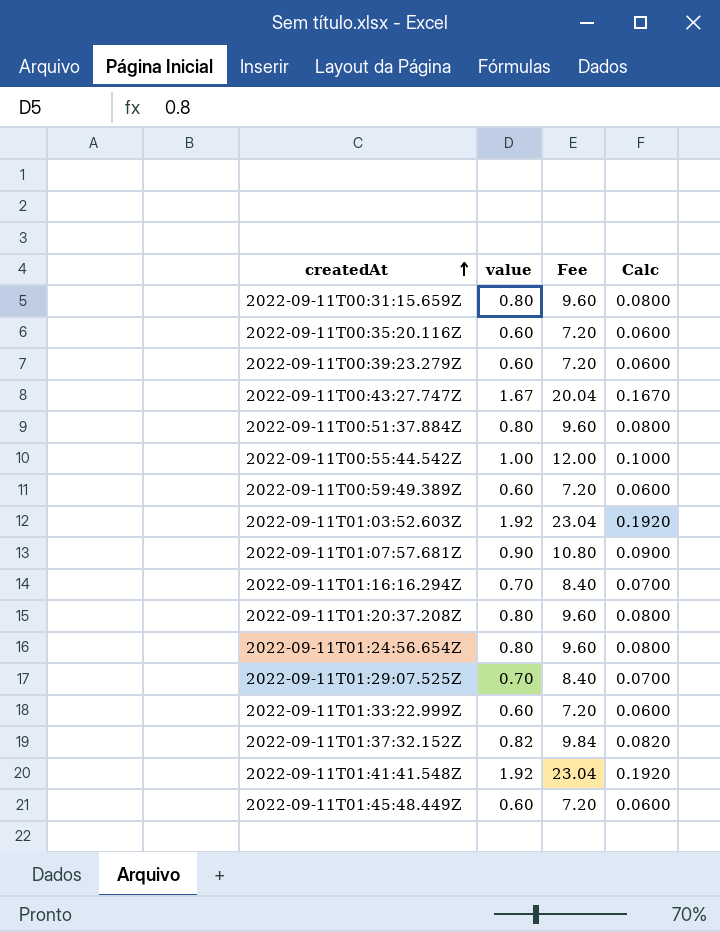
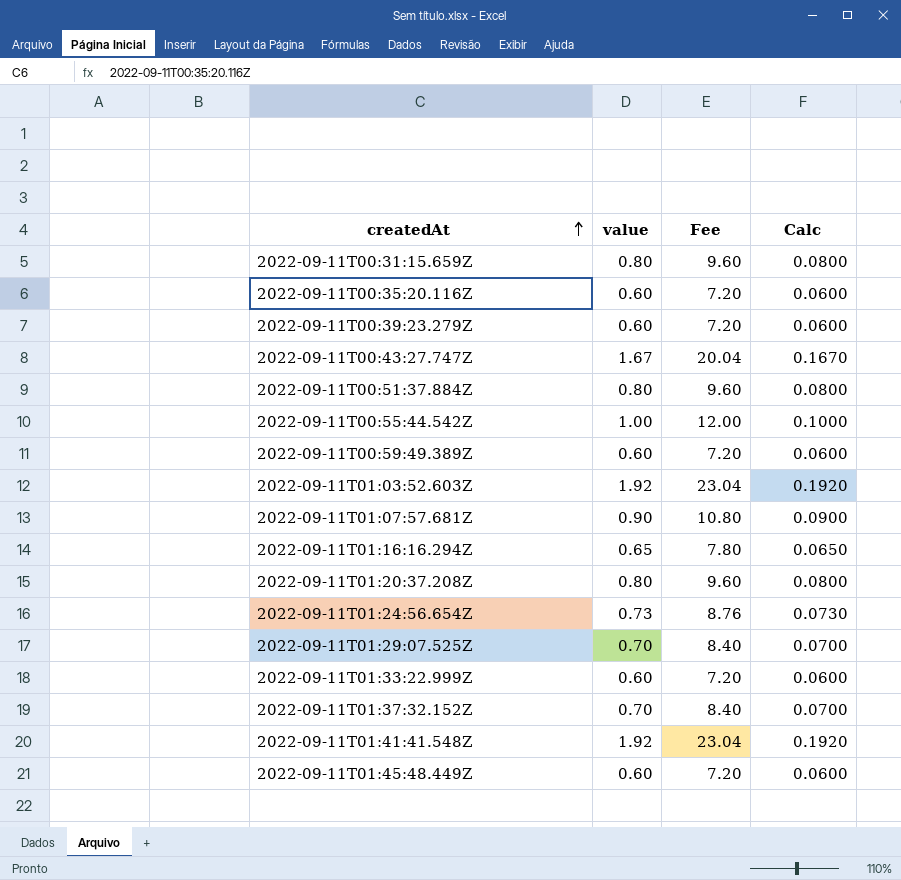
2022-09-11T01:16:16.294Z | value: 0.70 -> 0.65
2022-09-11T01:16:16.294Z | Fee: 8.40 -> 7.80
2022-09-11T01:16:16.294Z | Calc: 0.0700 -> 0.0650
2022-09-11T01:24:56.654Z | value: 0.80 -> 0.73
2022-09-11T01:24:56.654Z | Fee: 9.60 -> 8.76
2022-09-11T01:24:56.654Z | Calc: 0.0800 -> 0.0730
2022-09-11T01:37:32.152Z | value: 0.82 -> 0.70
2022-09-11T01:37:32.152Z | Fee: 9.84 -> 8.40
2022-09-11T01:37:32.152Z | Calc: 0.0820 -> 0.0700

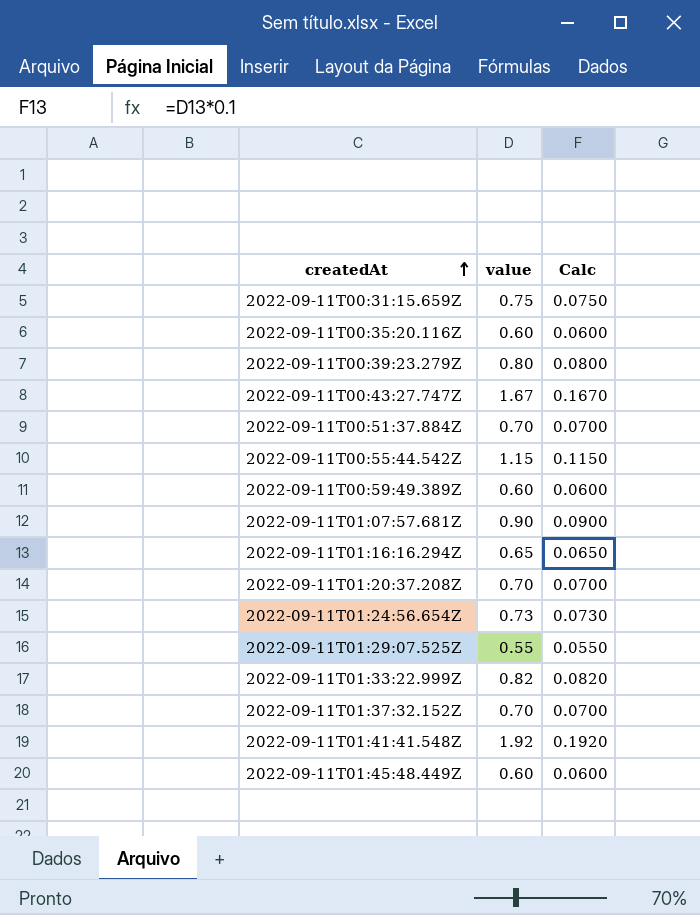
column Fee | formula: [value] * 12 -> none
row 2022-09-11T01:03:52.603Z: 1.92 | 23.04 | 0.1920 -> none
2022-09-11T00:31:15.659Z | value: 0.80 -> 0.75
2022-09-11T00:31:15.659Z | Calc: 0.0800 -> 0.0750
2022-09-11T00:39:23.279Z | value: 0.60 -> 0.80
2022-09-11T00:39:23.279Z | Calc: 0.0600 -> 0.0800
2022-09-11T00:51:37.884Z | value: 0.80 -> 0.70
2022-09-11T00:51:37.884Z | Calc: 0.0800 -> 0.0700
2022-09-11T00:55:44.542Z | value: 1.00 -> 1.15
2022-09-11T00:55:44.542Z | Calc: 0.1000 -> 0.1150
2022-09-11T01:20:37.208Z | value: 0.80 -> 0.70
2022-09-11T01:20:37.208Z | Calc: 0.0800 -> 0.0700
2022-09-11T01:29:07.525Z | value: 0.70 -> 0.55
2022-09-11T01:29:07.525Z | Calc: 0.0700 -> 0.0550
2022-09-11T01:33:22.999Z | value: 0.60 -> 0.82
2022-09-11T01:33:22.999Z | Calc: 0.0600 -> 0.0820

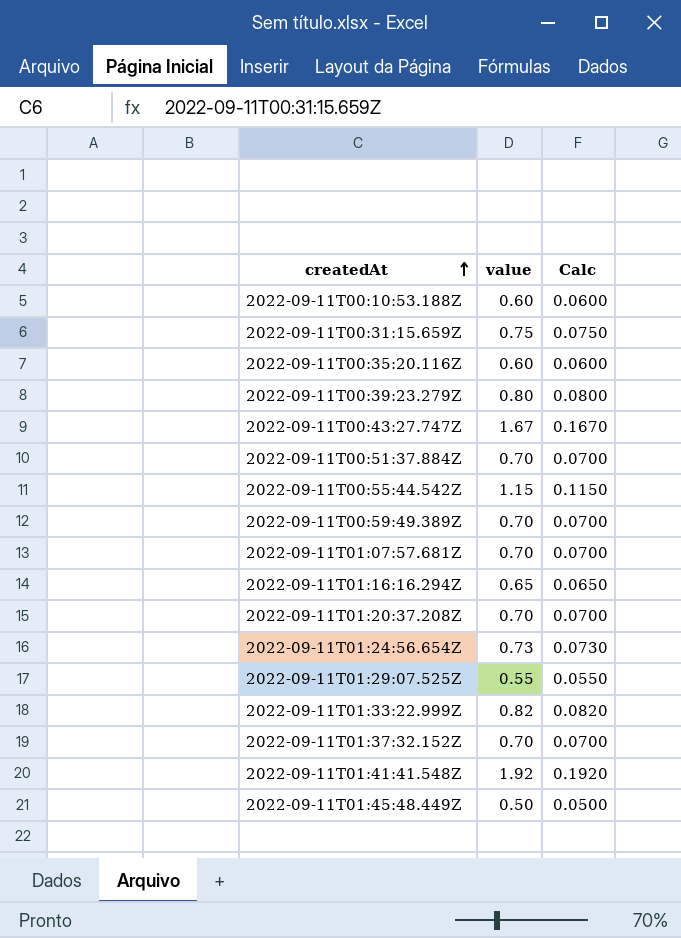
row 2022-09-11T00:10:53.188Z: none -> 0.60 | 0.0600
2022-09-11T00:59:49.389Z | value: 0.60 -> 0.70
2022-09-11T00:59:49.389Z | Calc: 0.0600 -> 0.0700
2022-09-11T01:07:57.681Z | value: 0.90 -> 0.70
2022-09-11T01:07:57.681Z | Calc: 0.0900 -> 0.0700
2022-09-11T01:45:48.449Z | value: 0.60 -> 0.50
2022-09-11T01:45:48.449Z | Calc: 0.0600 -> 0.0500

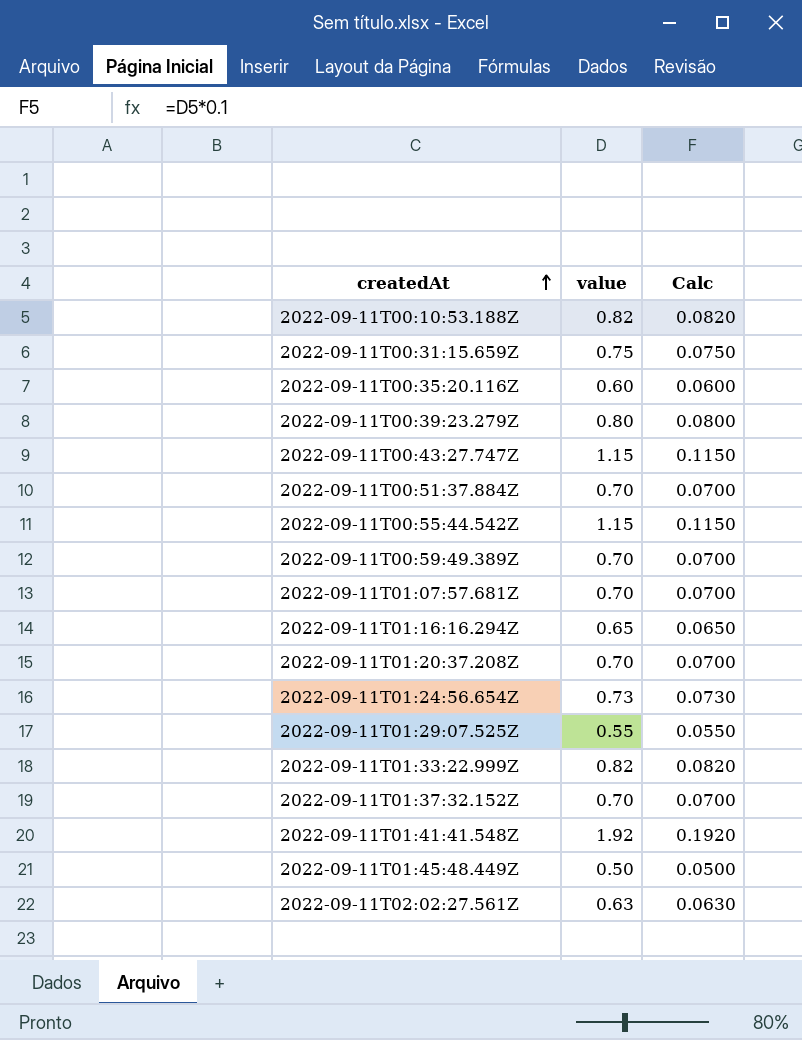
2022-09-11T00:10:53.188Z | value: 0.60 -> 0.82
2022-09-11T00:10:53.188Z | Calc: 0.0600 -> 0.0820
2022-09-11T00:43:27.747Z | value: 1.67 -> 1.15
2022-09-11T00:43:27.747Z | Calc: 0.1670 -> 0.1150
row 2022-09-11T02:02:27.561Z: none -> 0.63 | 0.0630

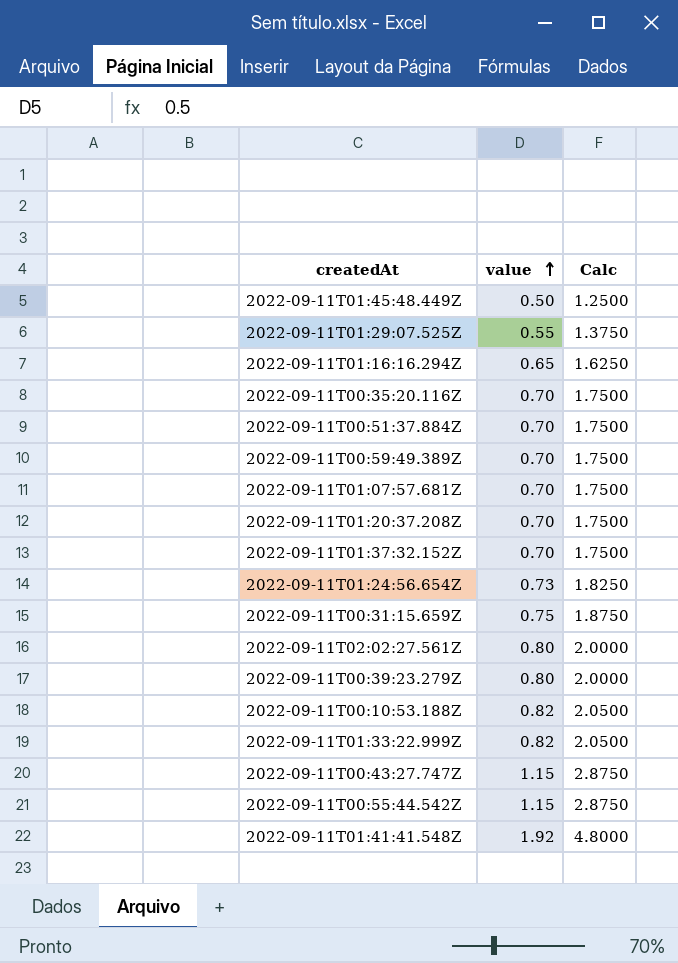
row order: createdAt ascending -> value ascending
column Calc | formula: [value] * 0.1 -> [value] * 2.5
2022-09-11T00:35:20.116Z | value: 0.60 -> 0.70
2022-09-11T02:02:27.561Z | value: 0.63 -> 0.80

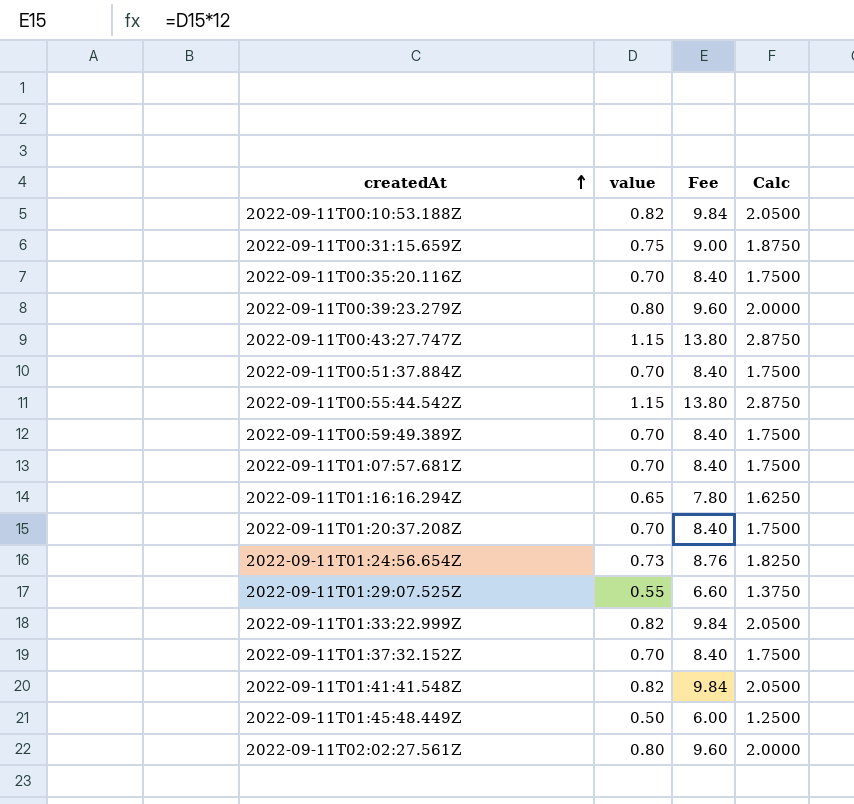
row order: value ascending -> createdAt ascending
column Fee | formula: none -> [value] * 12
2022-09-11T01:41:41.548Z | value: 1.92 -> 0.82
2022-09-11T01:41:41.548Z | Calc: 4.8000 -> 2.0500

